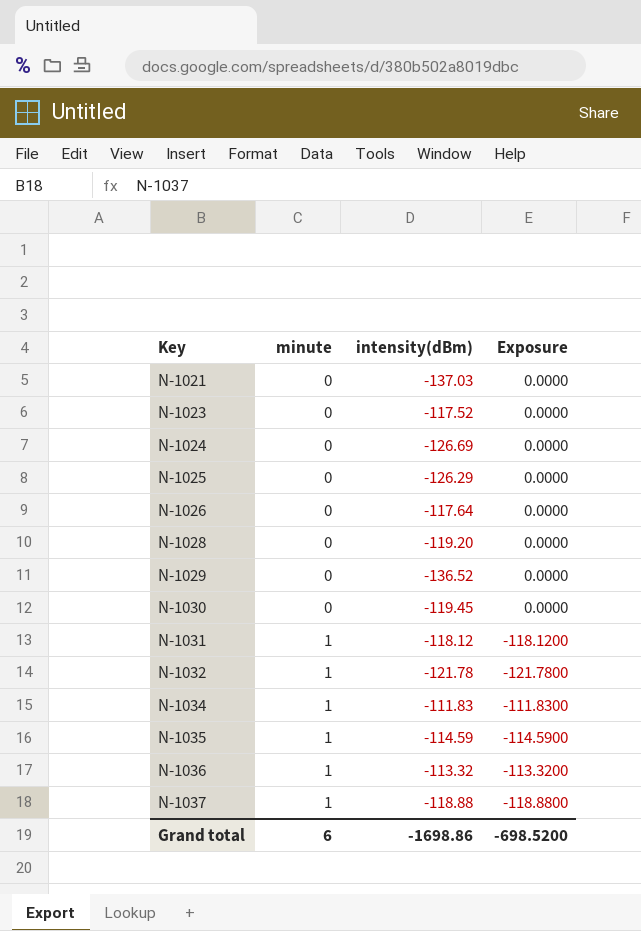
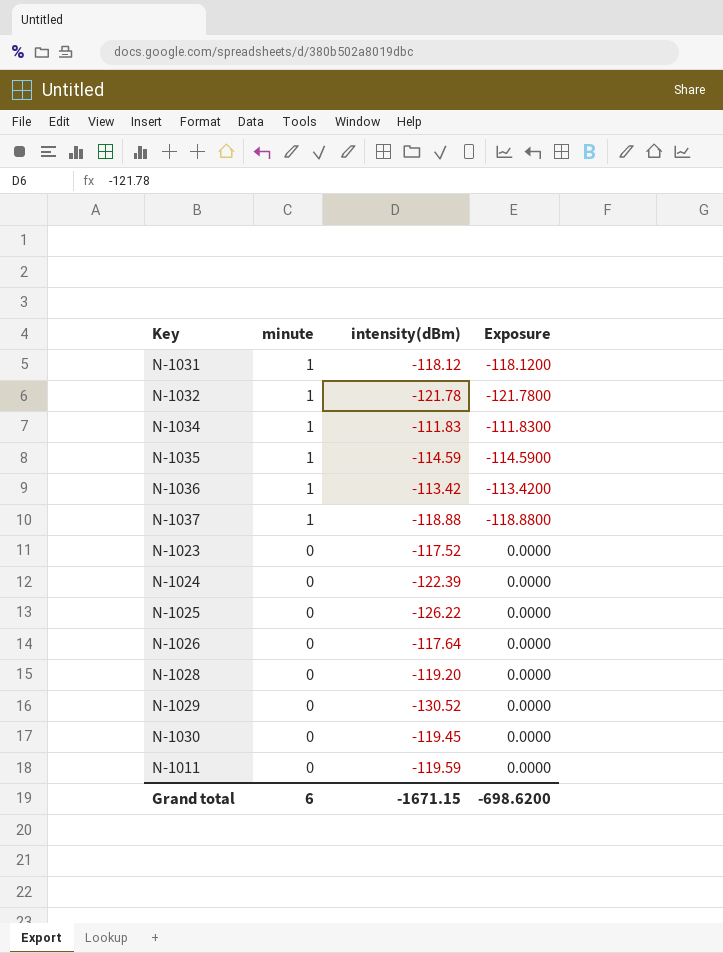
row order: Key ascending -> minute descending
row N-1021: 0 | -137.03 | 0.0000 -> none
N-1036 | intensity(dBm): -113.32 -> -113.42
N-1036 | Exposure: -113.3200 -> -113.4200
N-1024 | intensity(dBm): -126.69 -> -122.39
N-1025 | intensity(dBm): -126.29 -> -126.22
N-1029 | intensity(dBm): -136.52 -> -130.52
row N-1011: none -> 0 | -119.59 | 0.0000
Grand total | intensity(dBm): -1698.86 -> -1671.15
Grand total | Exposure: -698.5200 -> -698.6200

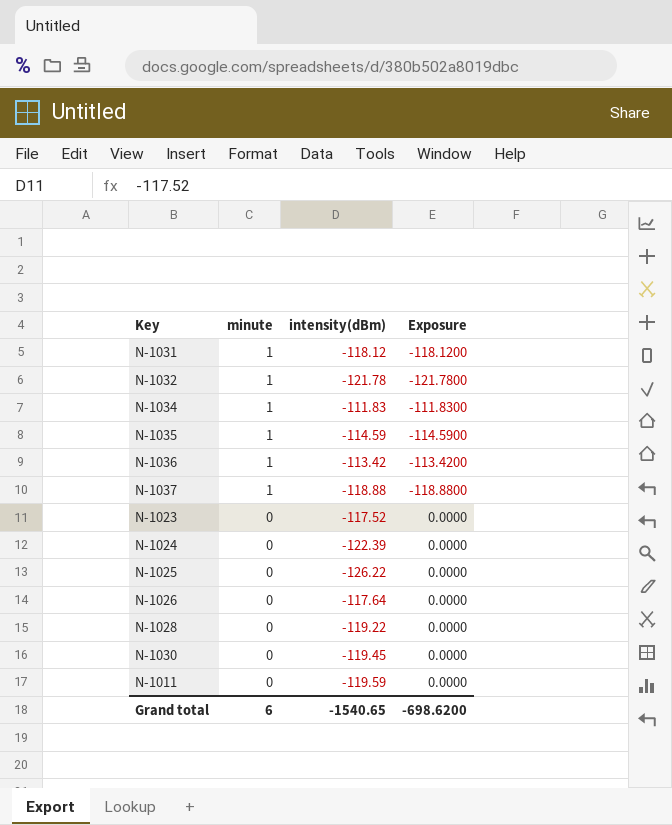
row N-1029: 0 | -130.52 | 0.0000 -> none
N-1028 | intensity(dBm): -119.20 -> -119.22
Grand total | intensity(dBm): -1671.15 -> -1540.65

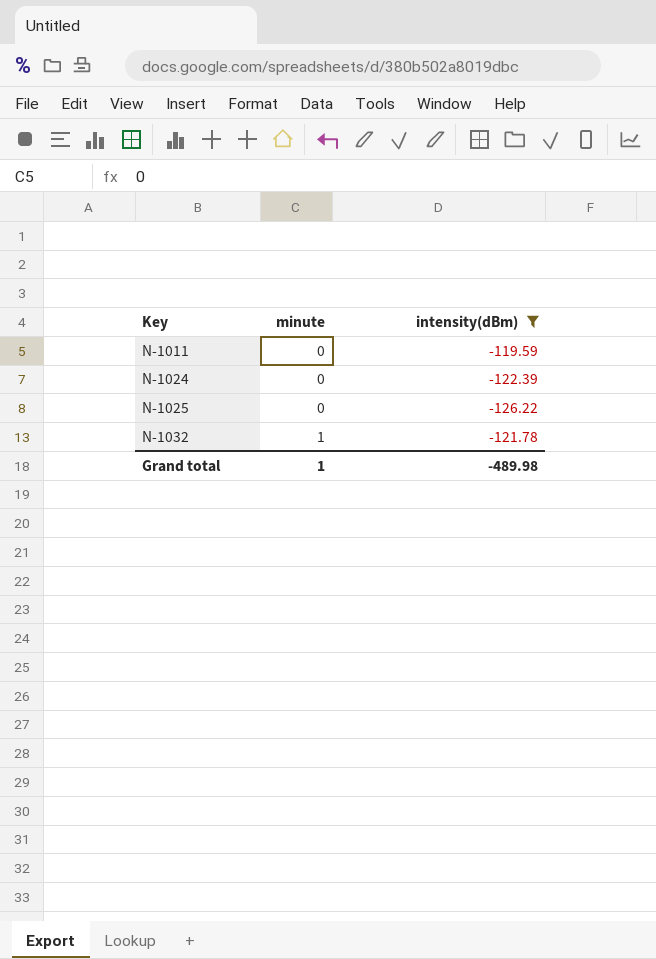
filter: none -> intensity(dBm) <= -119.59
row order: minute descending -> Key ascending
column Exposure | formula: [minute] * [intensity(dBm)] -> none
Grand total | minute: 6 -> 1
Grand total | intensity(dBm): -1540.65 -> -489.98

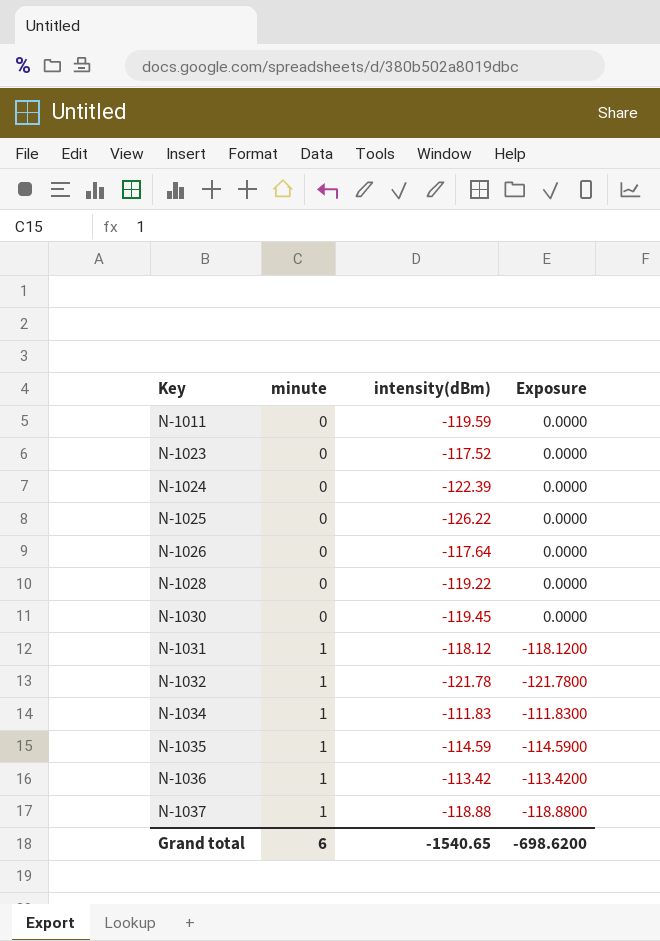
filter: intensity(dBm) <= -119.59 -> none
column Exposure | formula: none -> [minute] * [intensity(dBm)]
Grand total | minute: 1 -> 6
Grand total | intensity(dBm): -489.98 -> -1540.65

